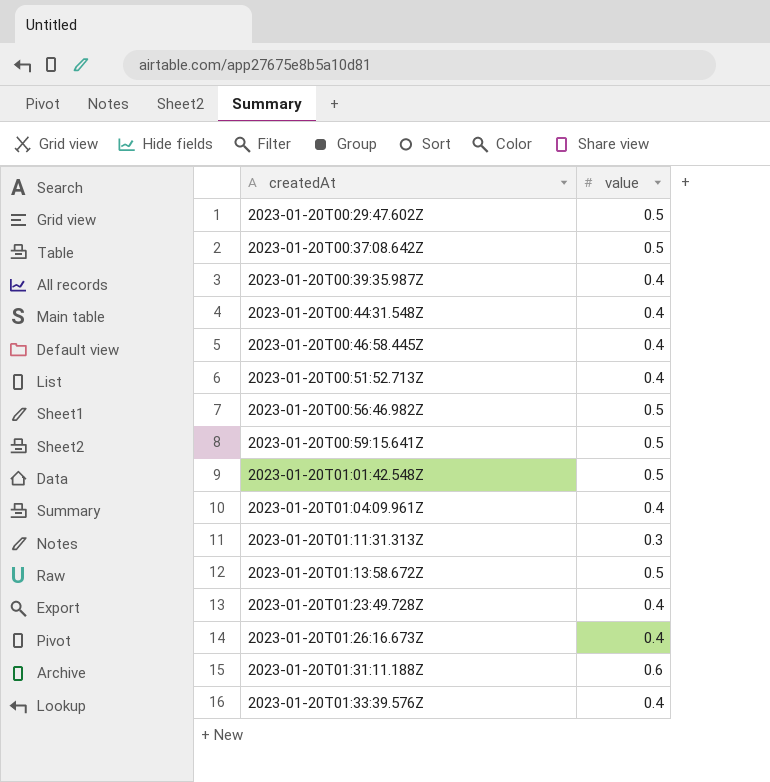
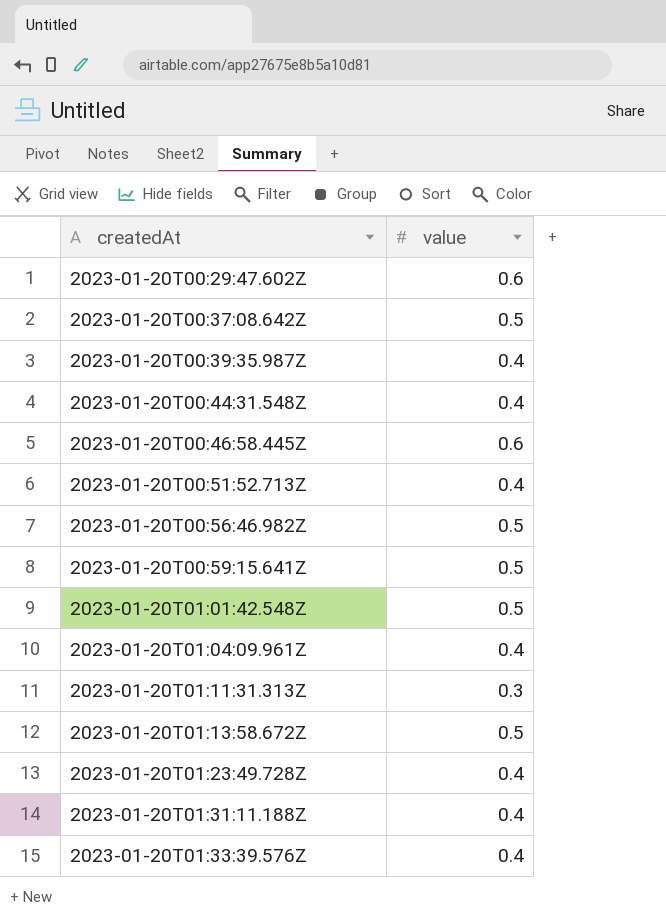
row 2023-01-20T01:26:16.673Z: 0.4 -> none
2023-01-20T00:29:47.602Z | value: 0.5 -> 0.6
2023-01-20T00:46:58.445Z | value: 0.4 -> 0.6
2023-01-20T01:31:11.188Z | value: 0.6 -> 0.4

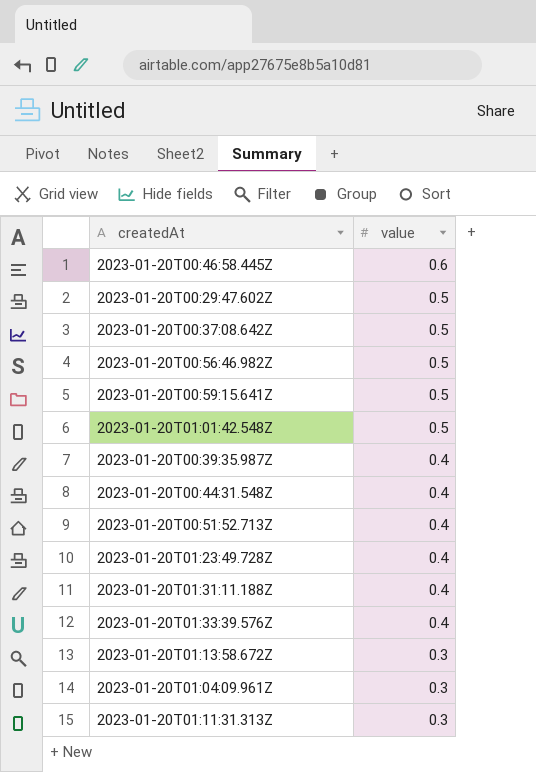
row order: createdAt ascending -> value descending
2023-01-20T00:29:47.602Z | value: 0.6 -> 0.5
2023-01-20T01:13:58.672Z | value: 0.5 -> 0.3
2023-01-20T01:04:09.961Z | value: 0.4 -> 0.3

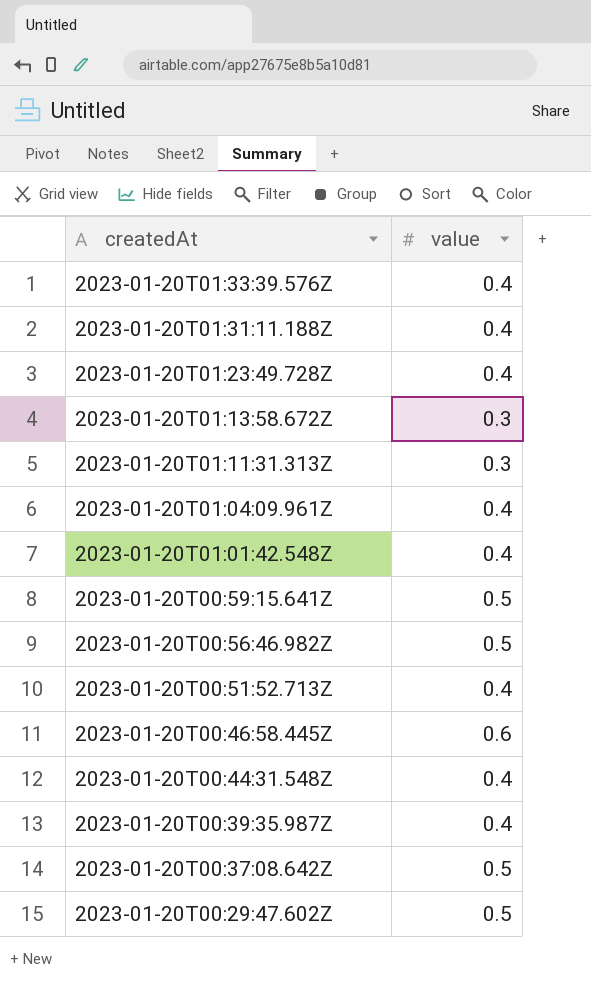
row order: value descending -> createdAt descending
2023-01-20T01:04:09.961Z | value: 0.3 -> 0.4
2023-01-20T01:01:42.548Z | value: 0.5 -> 0.4

